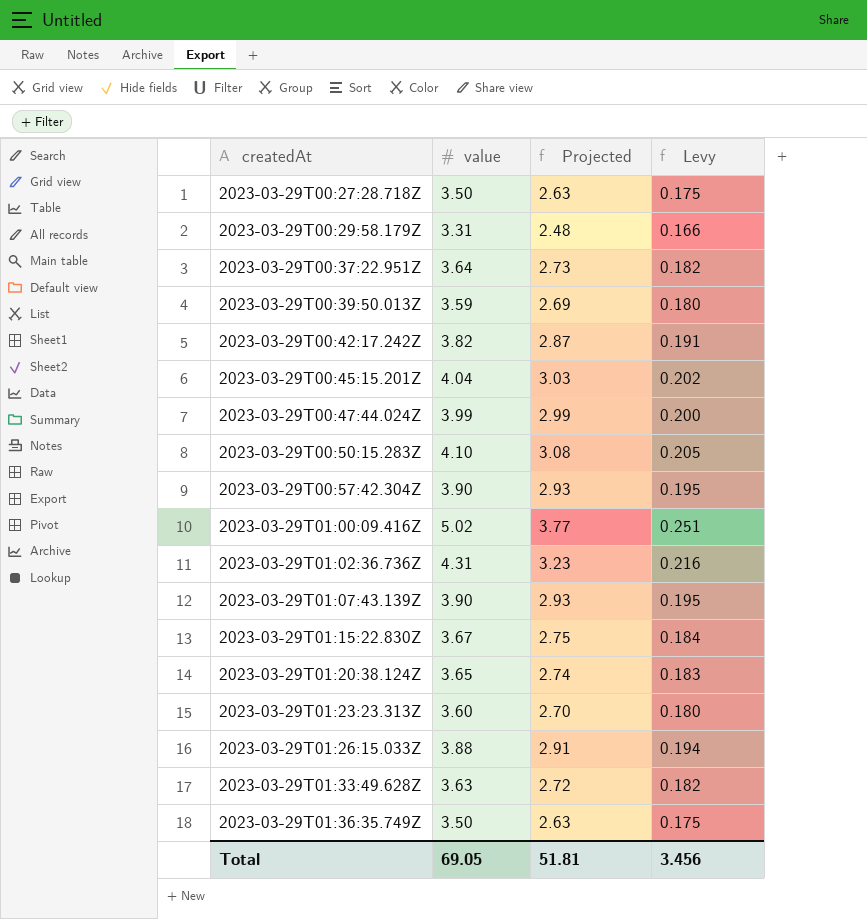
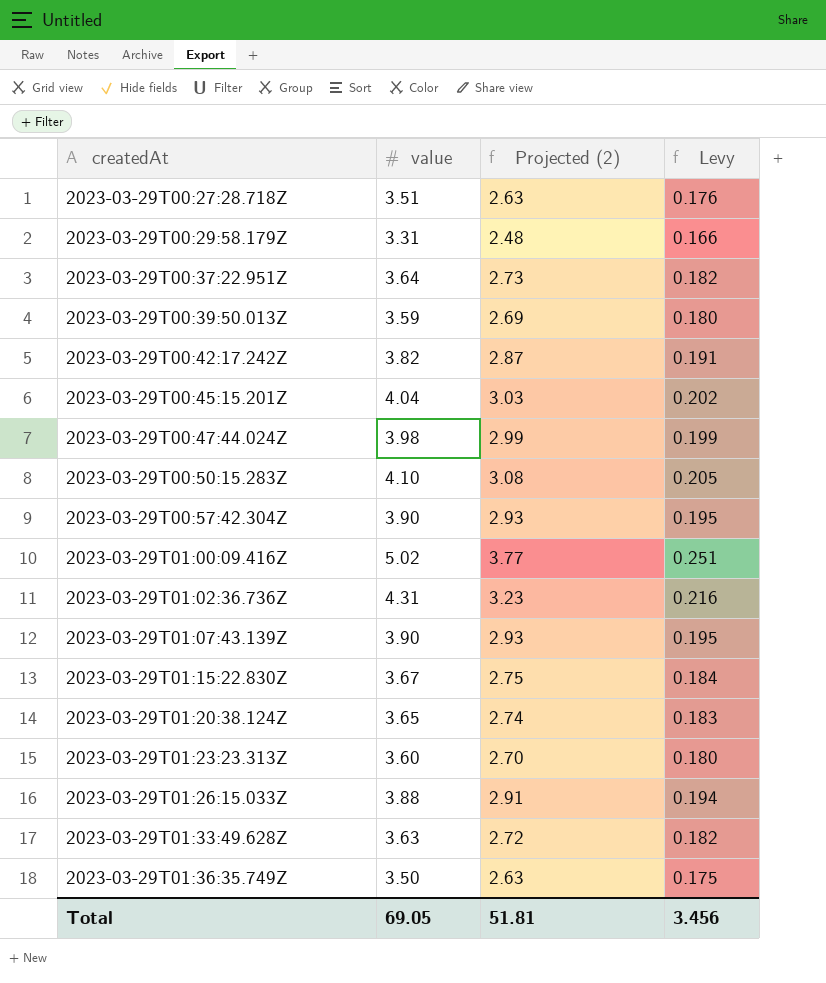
column name: Projected -> Projected (2)
2023-03-29T00:27:28.718Z | value: 3.50 -> 3.51
2023-03-29T00:27:28.718Z | Levy: 0.175 -> 0.176
2023-03-29T00:47:44.024Z | value: 3.99 -> 3.98
2023-03-29T00:47:44.024Z | Levy: 0.200 -> 0.199

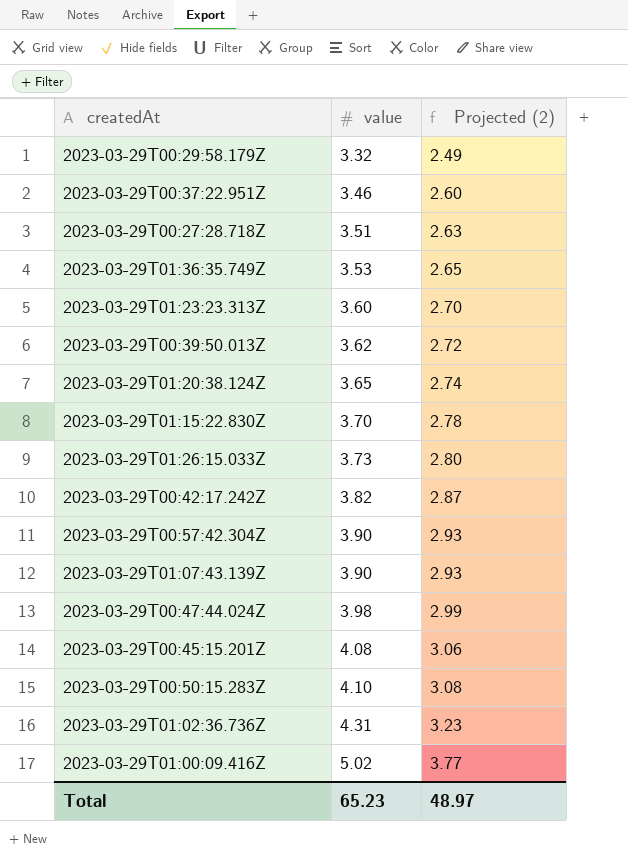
row order: createdAt ascending -> value ascending
column Levy | formula: [value] * 0.05 -> none
row 2023-03-29T01:33:49.628Z: 3.63 | 2.72 | 0.182 -> none
2023-03-29T00:29:58.179Z | value: 3.31 -> 3.32
2023-03-29T00:29:58.179Z | Projected (2): 2.48 -> 2.49
2023-03-29T00:37:22.951Z | value: 3.64 -> 3.46
2023-03-29T00:37:22.951Z | Projected (2): 2.73 -> 2.60
2023-03-29T01:36:35.749Z | value: 3.50 -> 3.53
2023-03-29T01:36:35.749Z | Projected (2): 2.63 -> 2.65
2023-03-29T00:39:50.013Z | value: 3.59 -> 3.62
2023-03-29T00:39:50.013Z | Projected (2): 2.69 -> 2.72
2023-03-29T01:15:22.830Z | value: 3.67 -> 3.70
2023-03-29T01:15:22.830Z | Projected (2): 2.75 -> 2.78
2023-03-29T01:26:15.033Z | value: 3.88 -> 3.73
2023-03-29T01:26:15.033Z | Projected (2): 2.91 -> 2.80
2023-03-29T00:45:15.201Z | value: 4.04 -> 4.08
2023-03-29T00:45:15.201Z | Projected (2): 3.03 -> 3.06
Total | value: 69.05 -> 65.23
Total | Projected (2): 51.81 -> 48.97

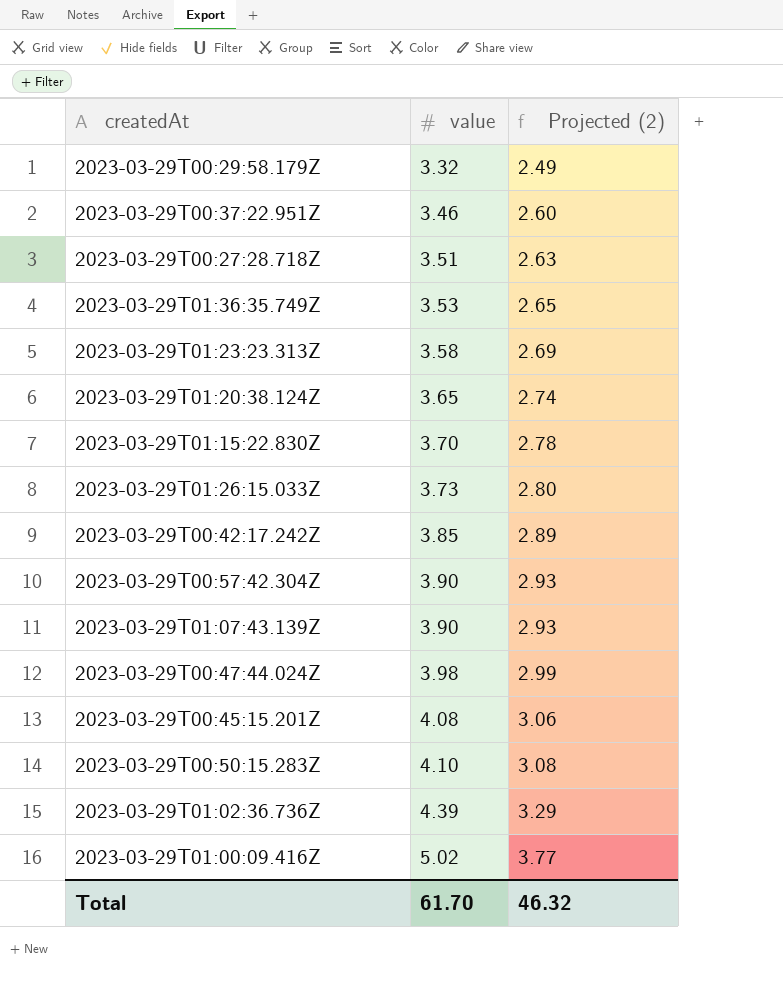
row 2023-03-29T00:39:50.013Z: 3.62 | 2.72 -> none
2023-03-29T01:23:23.313Z | value: 3.60 -> 3.58
2023-03-29T01:23:23.313Z | Projected (2): 2.70 -> 2.69
2023-03-29T00:42:17.242Z | value: 3.82 -> 3.85
2023-03-29T00:42:17.242Z | Projected (2): 2.87 -> 2.89
2023-03-29T01:02:36.736Z | value: 4.31 -> 4.39
2023-03-29T01:02:36.736Z | Projected (2): 3.23 -> 3.29
Total | value: 65.23 -> 61.70
Total | Projected (2): 48.97 -> 46.32

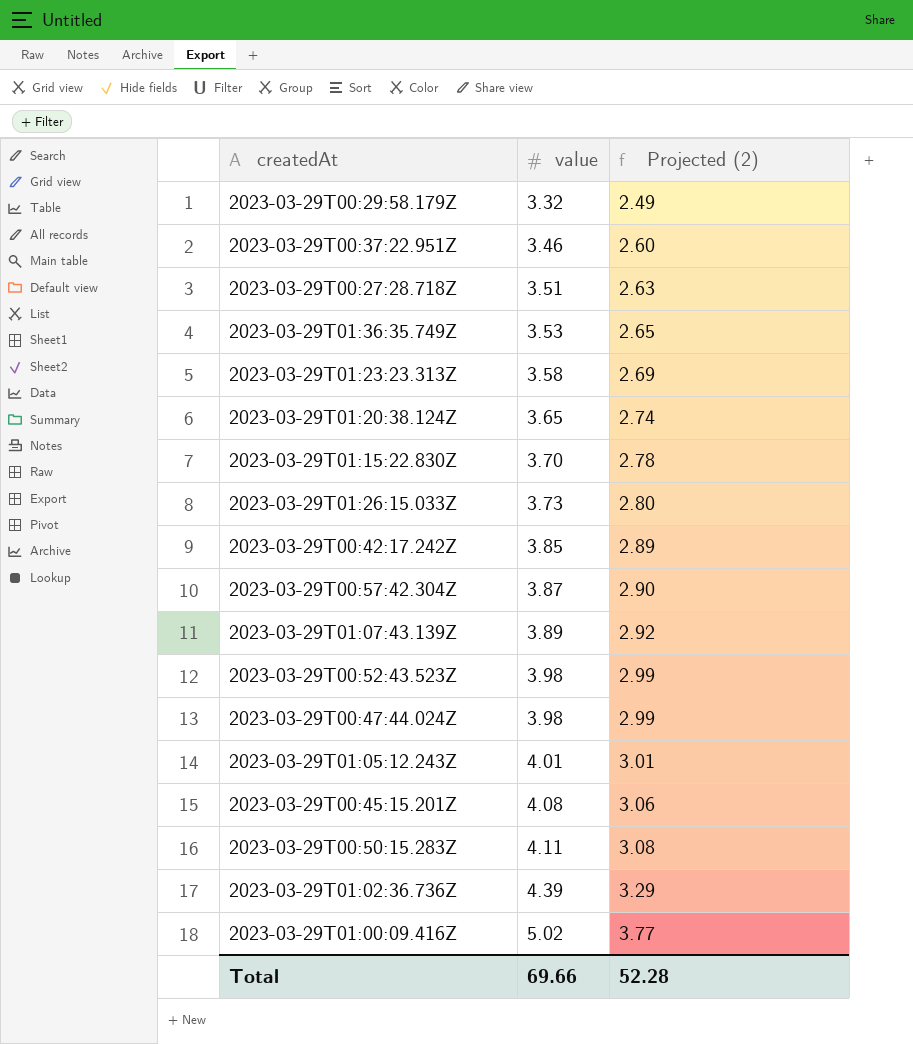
2023-03-29T00:57:42.304Z | value: 3.90 -> 3.87
2023-03-29T00:57:42.304Z | Projected (2): 2.93 -> 2.90
2023-03-29T01:07:43.139Z | value: 3.90 -> 3.89
2023-03-29T01:07:43.139Z | Projected (2): 2.93 -> 2.92
row 2023-03-29T00:52:43.523Z: none -> 3.98 | 2.99
row 2023-03-29T01:05:12.243Z: none -> 4.01 | 3.01
2023-03-29T00:50:15.283Z | value: 4.10 -> 4.11
Total | value: 61.70 -> 69.66
Total | Projected (2): 46.32 -> 52.28

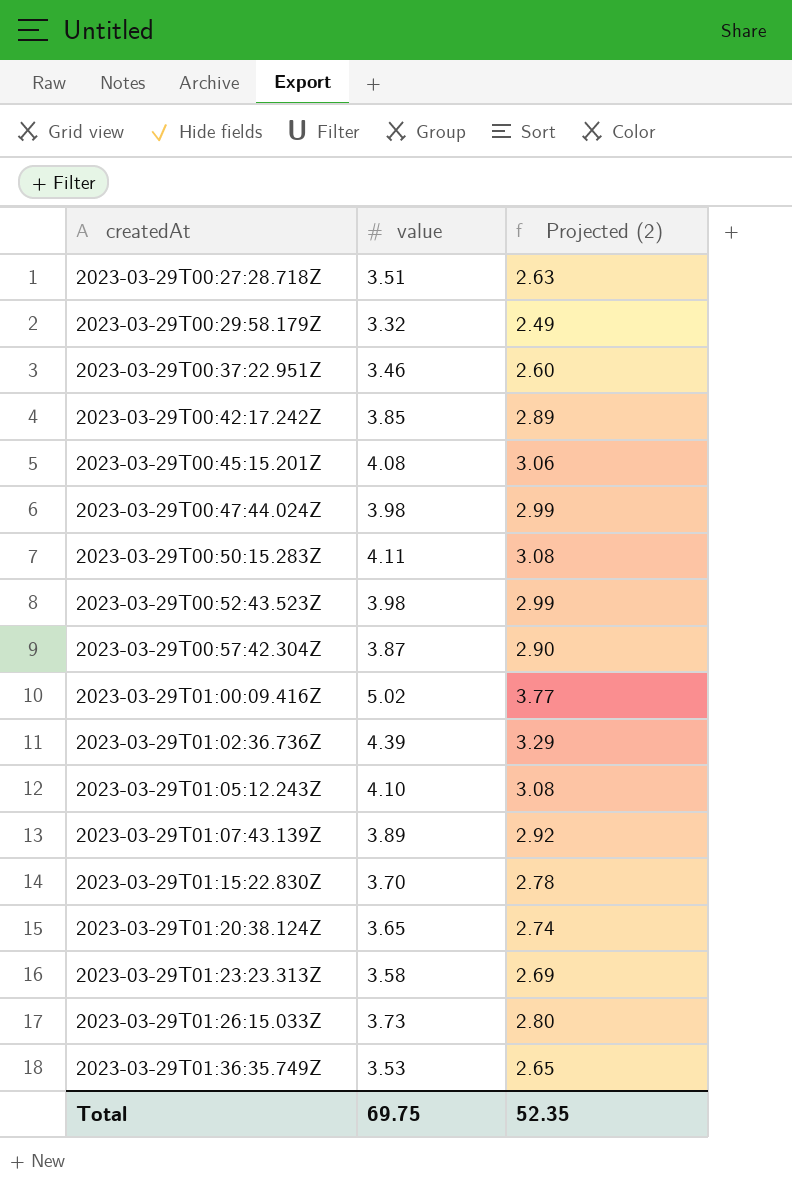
row order: value ascending -> createdAt ascending
2023-03-29T01:05:12.243Z | value: 4.01 -> 4.10
2023-03-29T01:05:12.243Z | Projected (2): 3.01 -> 3.08
Total | value: 69.66 -> 69.75
Total | Projected (2): 52.28 -> 52.35

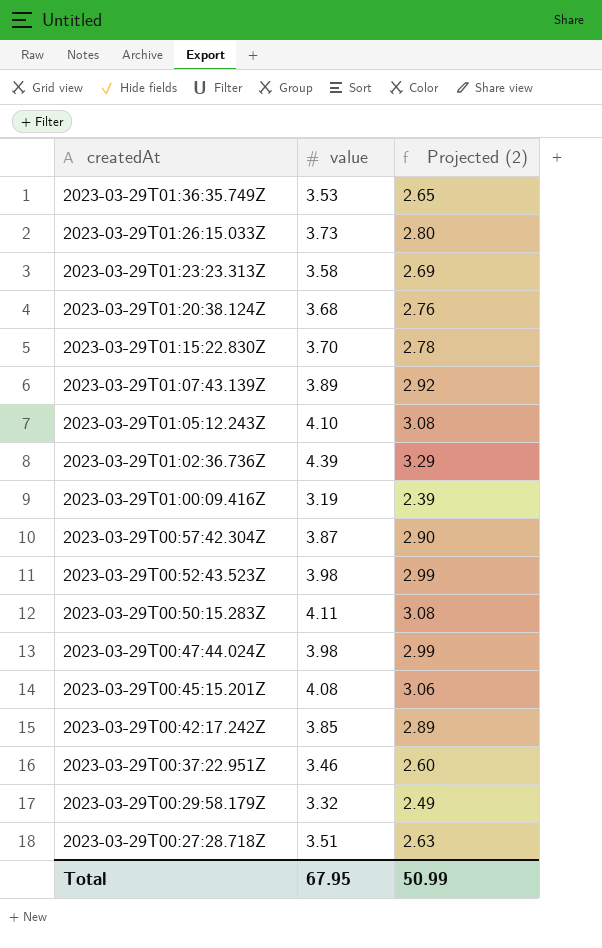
row order: createdAt ascending -> createdAt descending
2023-03-29T01:20:38.124Z | value: 3.65 -> 3.68
2023-03-29T01:20:38.124Z | Projected (2): 2.74 -> 2.76
2023-03-29T01:00:09.416Z | value: 5.02 -> 3.19
2023-03-29T01:00:09.416Z | Projected (2): 3.77 -> 2.39
Total | value: 69.75 -> 67.95
Total | Projected (2): 52.35 -> 50.99

